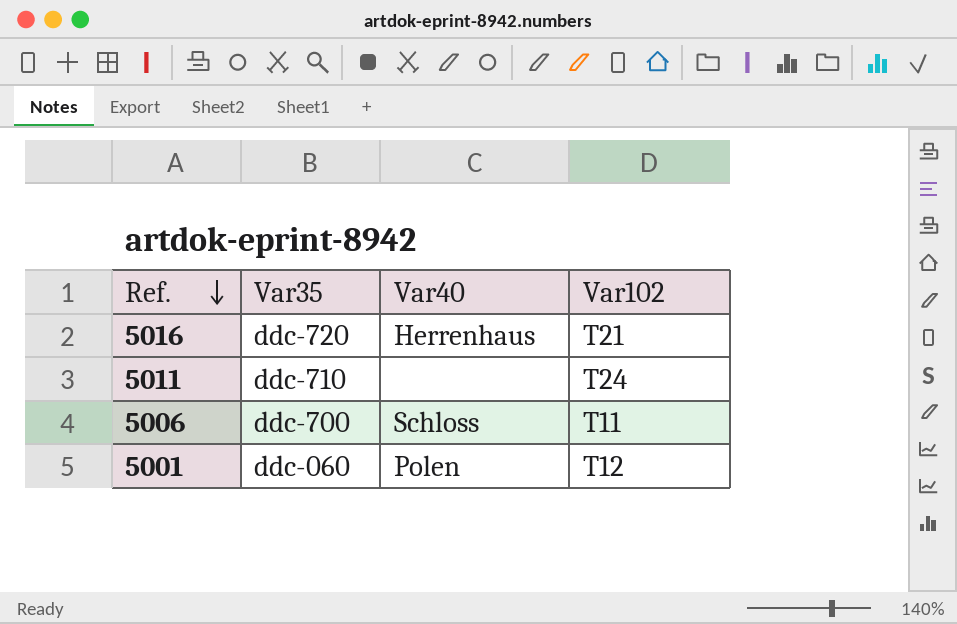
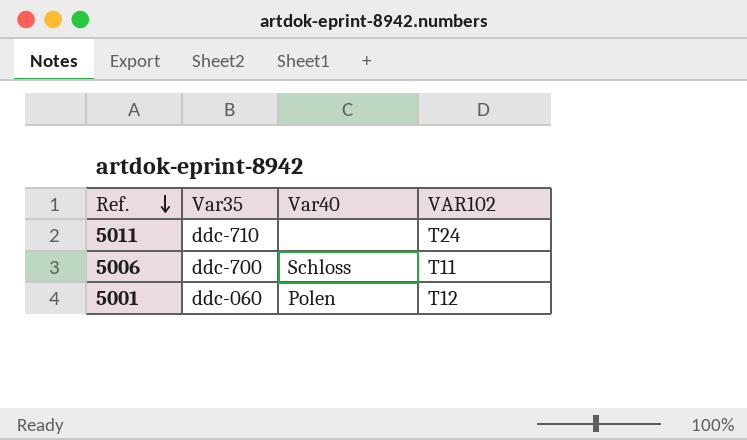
column name: Var102 -> VAR102
row 5016: ddc-720 | Herrenhaus | T21 -> none

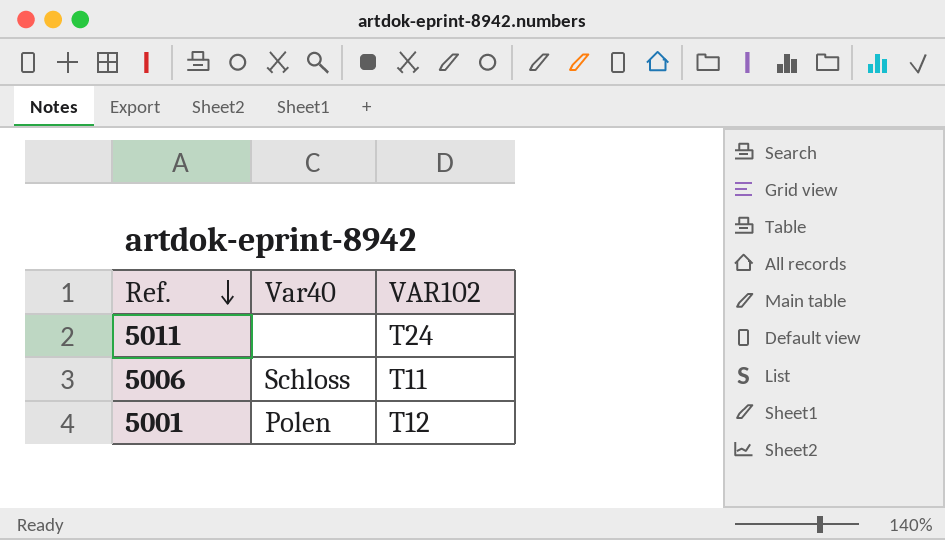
column Var35 | position: 2 -> none

